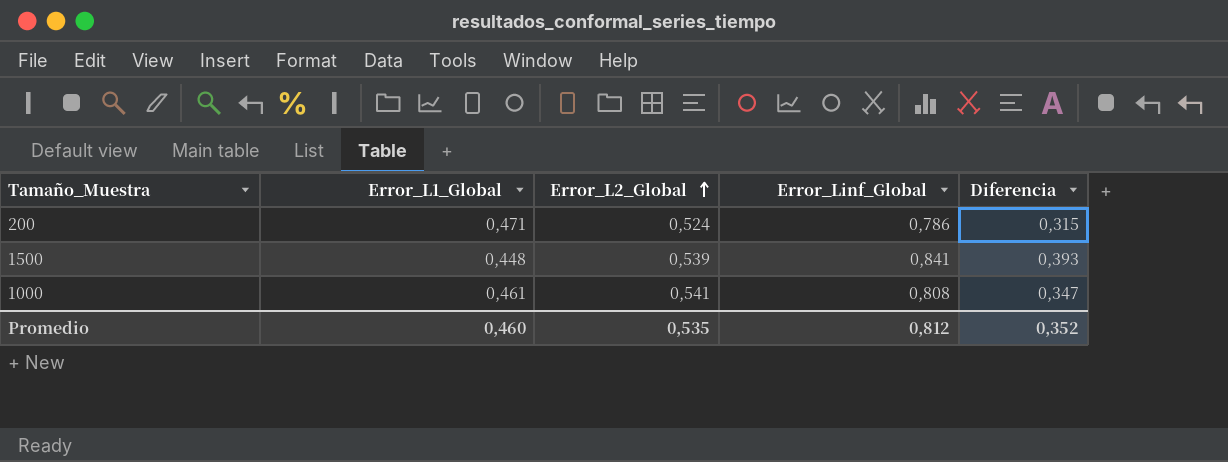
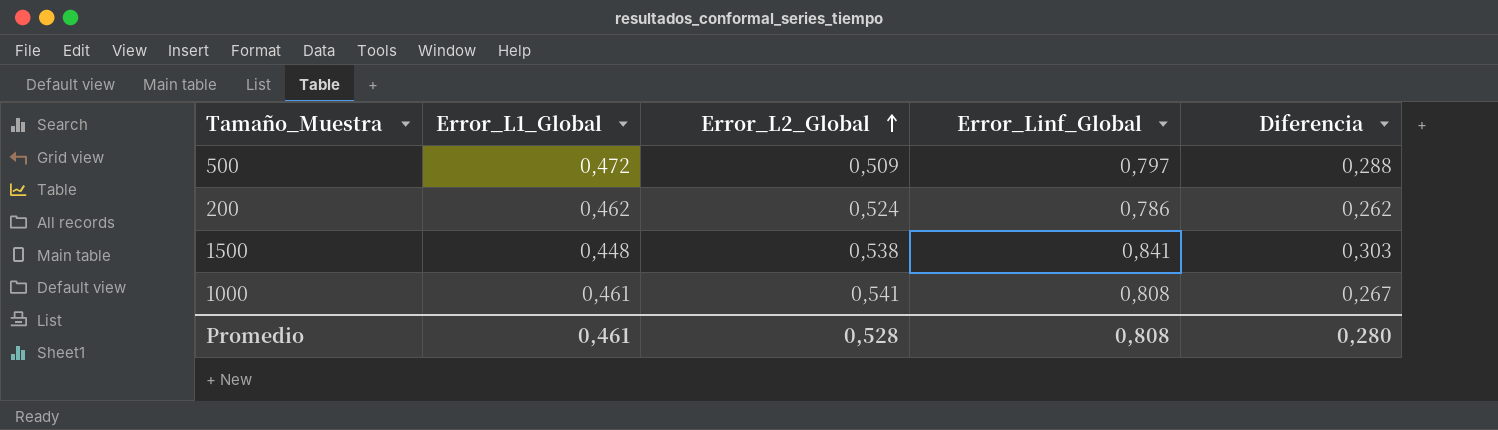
column Diferencia | formula: [Error_Linf_Global] - [Error_L1_Global] -> [Error_Linf_Global] - [Error_L2_Global]
row 500: none -> 0,472 | 0,509 | 0,797 | 0,288
200 | Error_L1_Global: 0,471 -> 0,462
1500 | Error_L2_Global: 0,539 -> 0,538
Promedio | Error_L1_Global: 0,460 -> 0,461
Promedio | Error_L2_Global: 0,535 -> 0,528
Promedio | Error_Linf_Global: 0,812 -> 0,808
Promedio | Diferencia: 0,352 -> 0,280

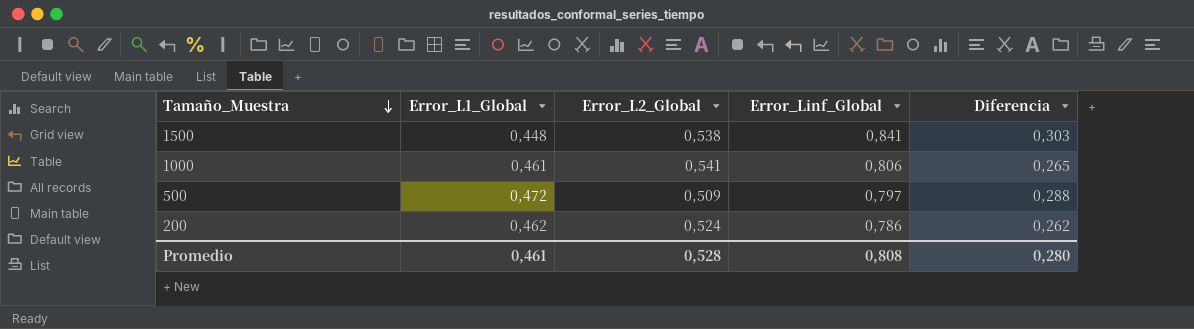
row order: Error_L2_Global ascending -> Tamaño_Muestra descending
1000 | Error_Linf_Global: 0,808 -> 0,806
1000 | Diferencia: 0,267 -> 0,265

